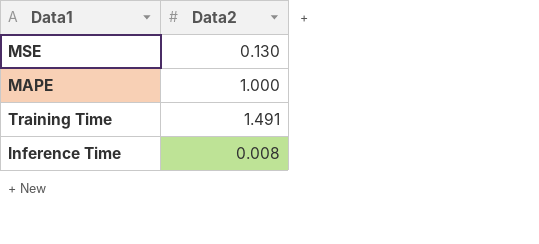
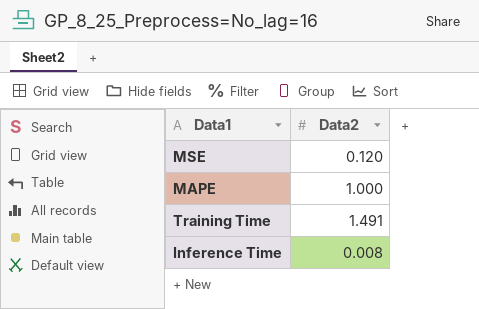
MSE | Data2: 0.130 -> 0.120

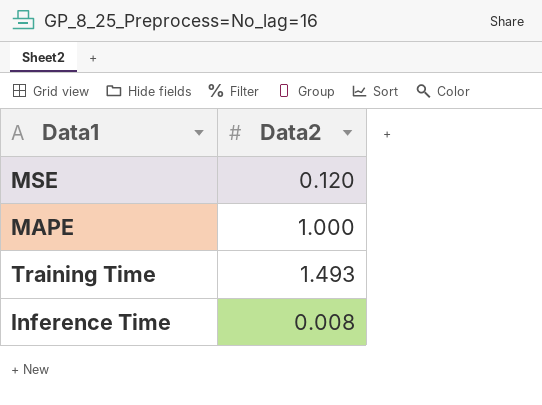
Training Time | Data2: 1.491 -> 1.493

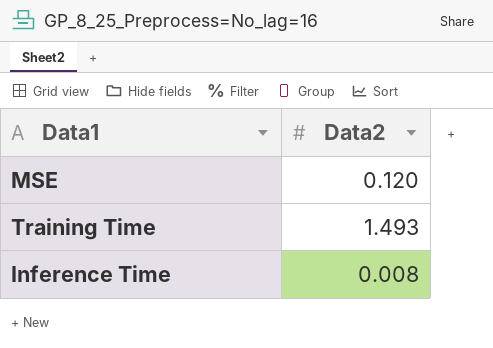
row MAPE: 1.000 -> none

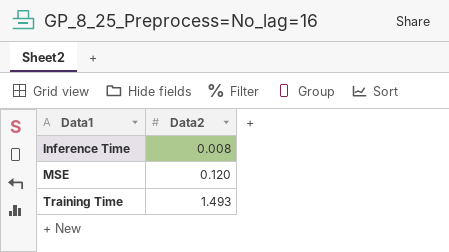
row order: none -> Data1 ascending

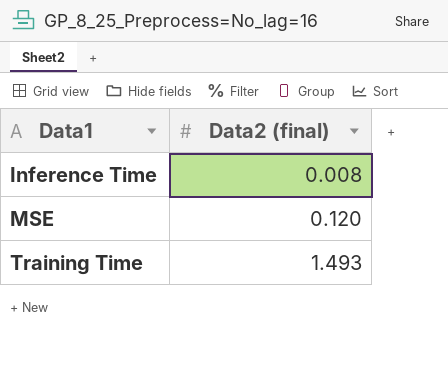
column name: Data2 -> Data2 (final)

